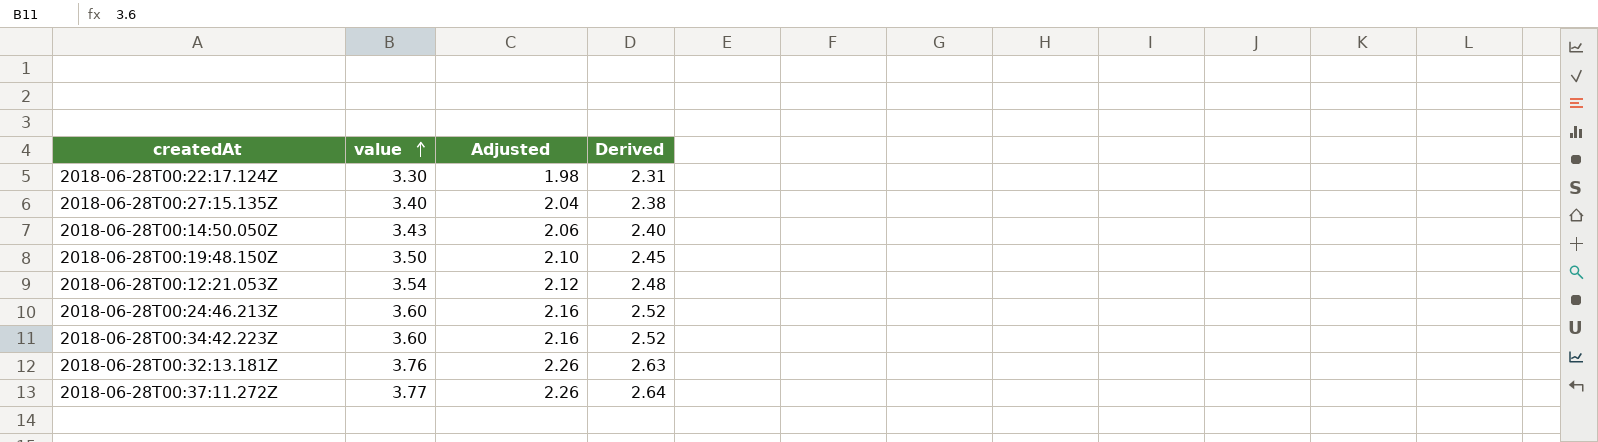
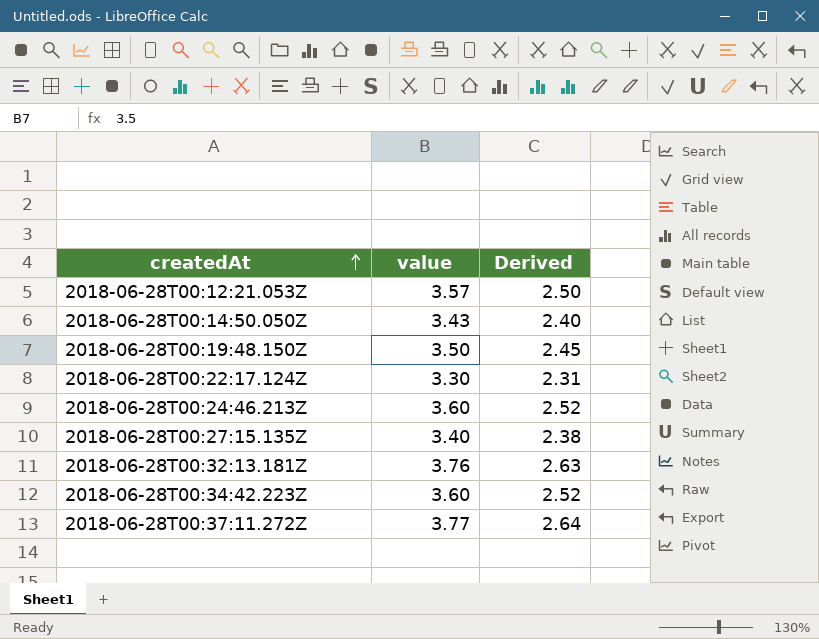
row order: value ascending -> createdAt ascending
column Adjusted | formula: [value] * 0.6 -> none
2018-06-28T00:12:21.053Z | value: 3.54 -> 3.57
2018-06-28T00:12:21.053Z | Derived: 2.48 -> 2.50

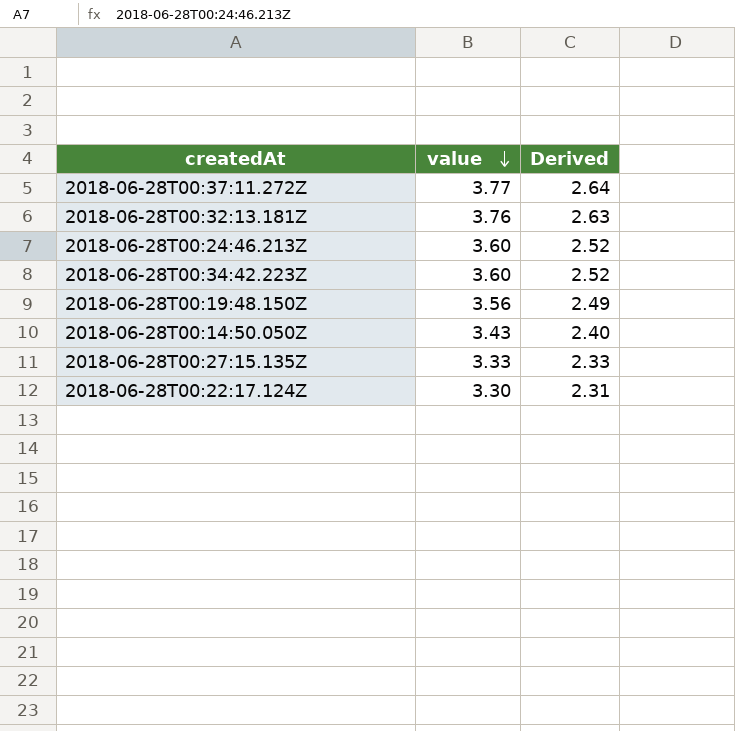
row order: createdAt ascending -> value descending
row 2018-06-28T00:12:21.053Z: 3.57 | 2.50 -> none
2018-06-28T00:19:48.150Z | value: 3.50 -> 3.56
2018-06-28T00:19:48.150Z | Derived: 2.45 -> 2.49
2018-06-28T00:27:15.135Z | value: 3.40 -> 3.33
2018-06-28T00:27:15.135Z | Derived: 2.38 -> 2.33

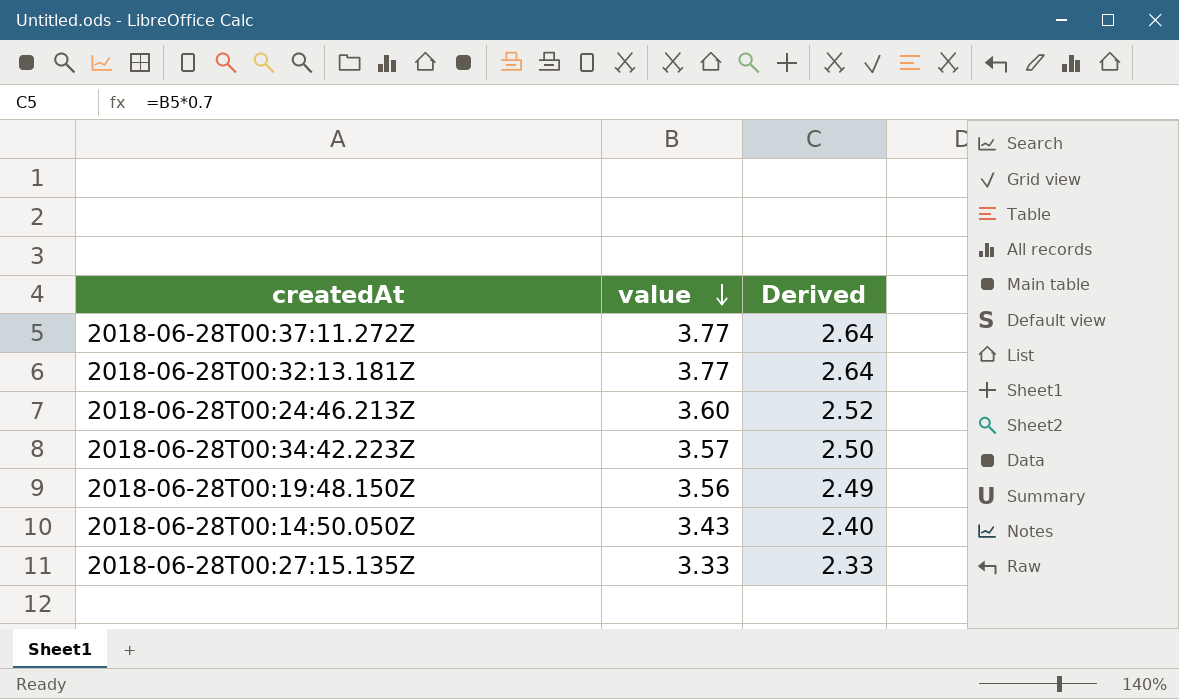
row 2018-06-28T00:22:17.124Z: 3.30 | 2.31 -> none
2018-06-28T00:32:13.181Z | value: 3.76 -> 3.77
2018-06-28T00:32:13.181Z | Derived: 2.63 -> 2.64
2018-06-28T00:34:42.223Z | value: 3.60 -> 3.57
2018-06-28T00:34:42.223Z | Derived: 2.52 -> 2.50

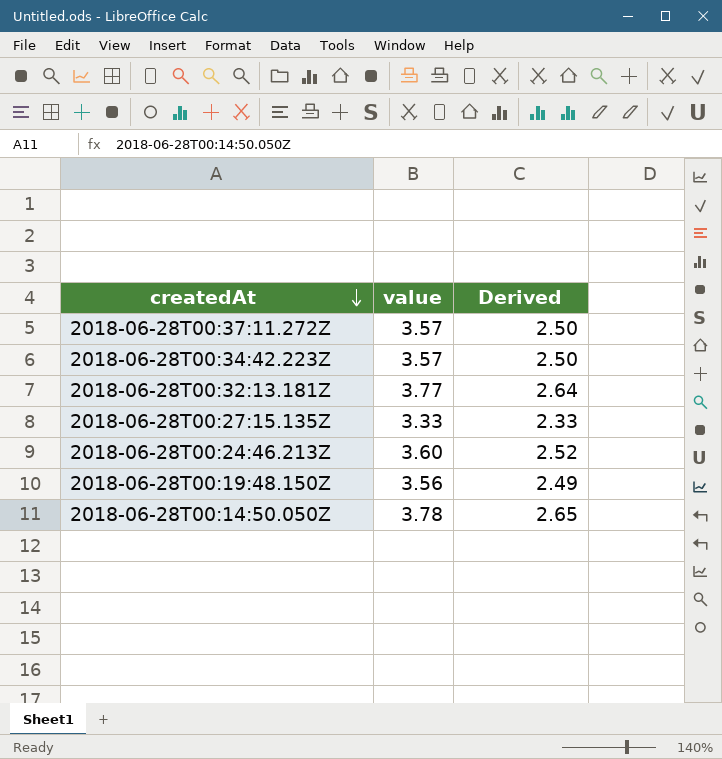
row order: value descending -> createdAt descending
2018-06-28T00:37:11.272Z | value: 3.77 -> 3.57
2018-06-28T00:37:11.272Z | Derived: 2.64 -> 2.50
2018-06-28T00:14:50.050Z | value: 3.43 -> 3.78
2018-06-28T00:14:50.050Z | Derived: 2.40 -> 2.65

